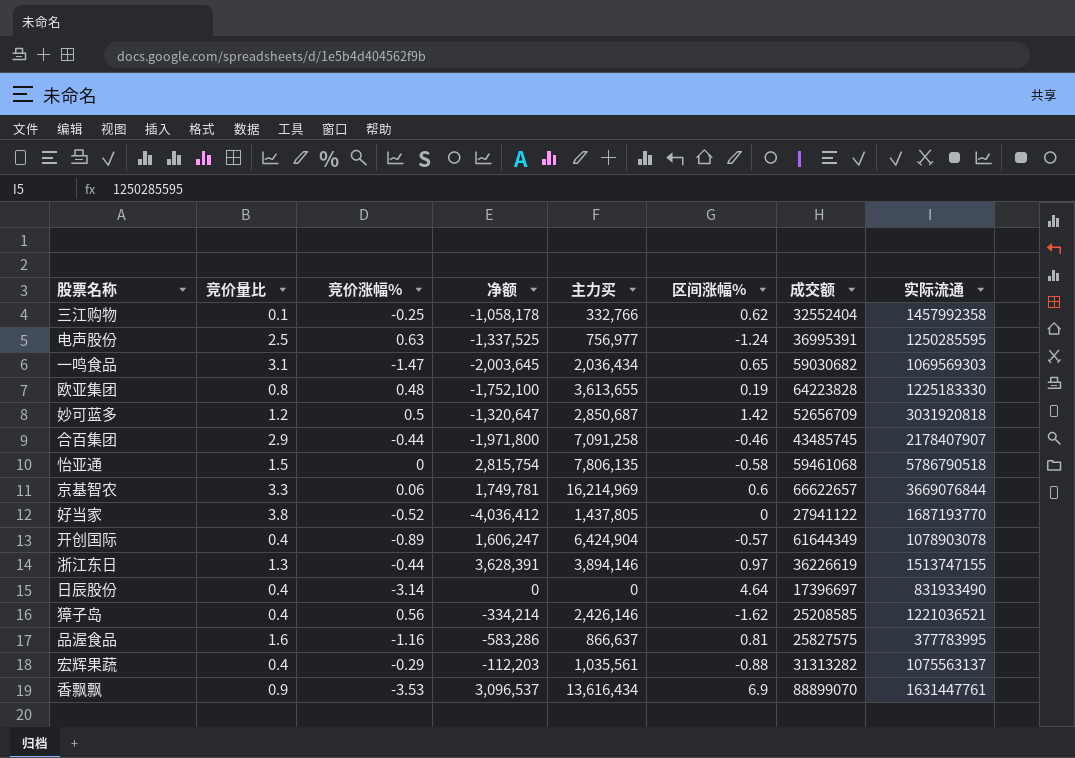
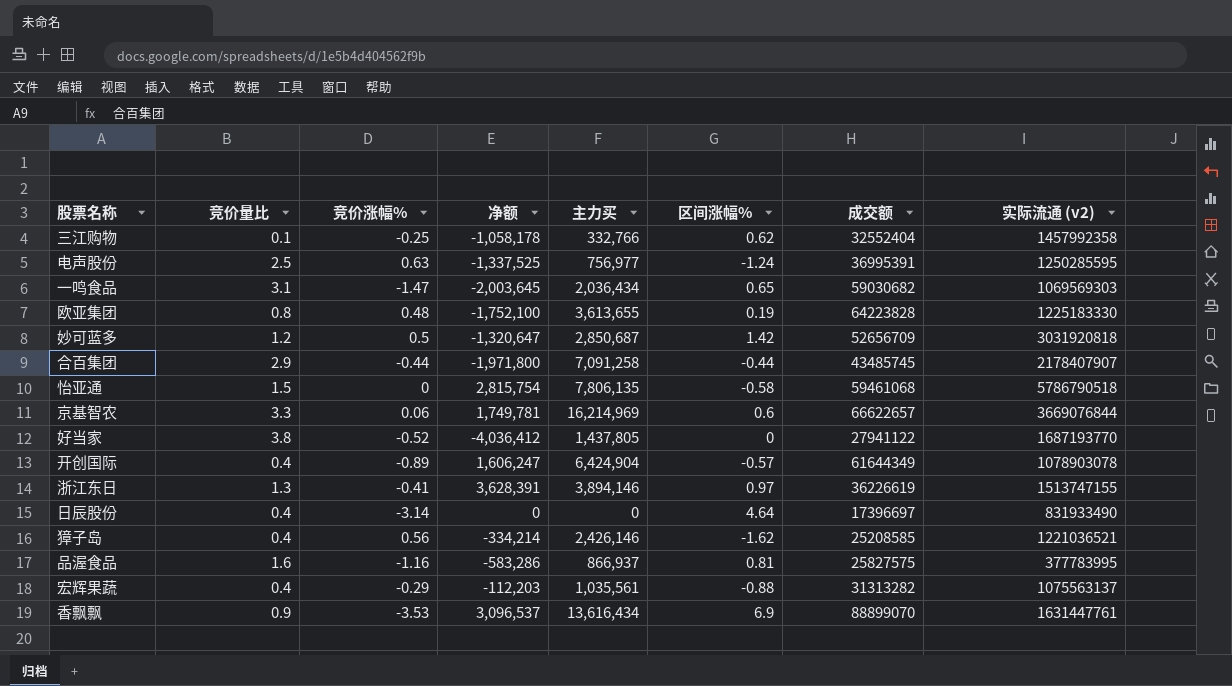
column name: 实际流通 -> 实际流通 (v2)
合百集团 | 区间涨幅%: -0.46 -> -0.44
浙江东日 | 竞价涨幅%: -0.44 -> -0.41
品渥食品 | 主力买: 866,637 -> 866,937

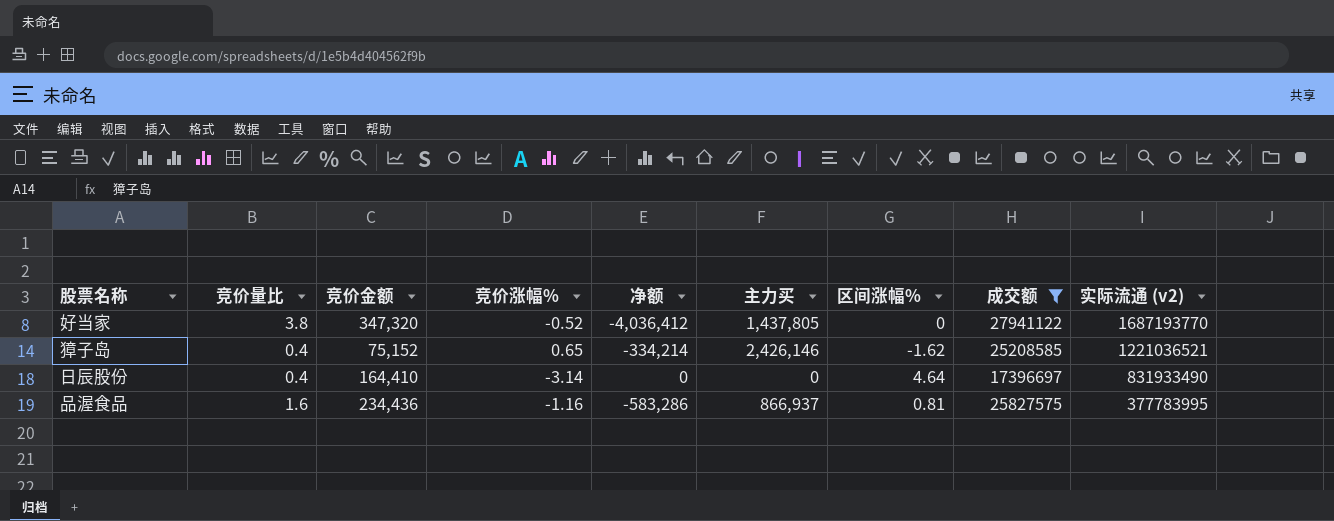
filter: none -> 成交额 <= 27941122
row order: none -> 实际流通 (v2) descending
column 竞价金额 | position: none -> 3
獐子岛 | 竞价涨幅%: 0.56 -> 0.65

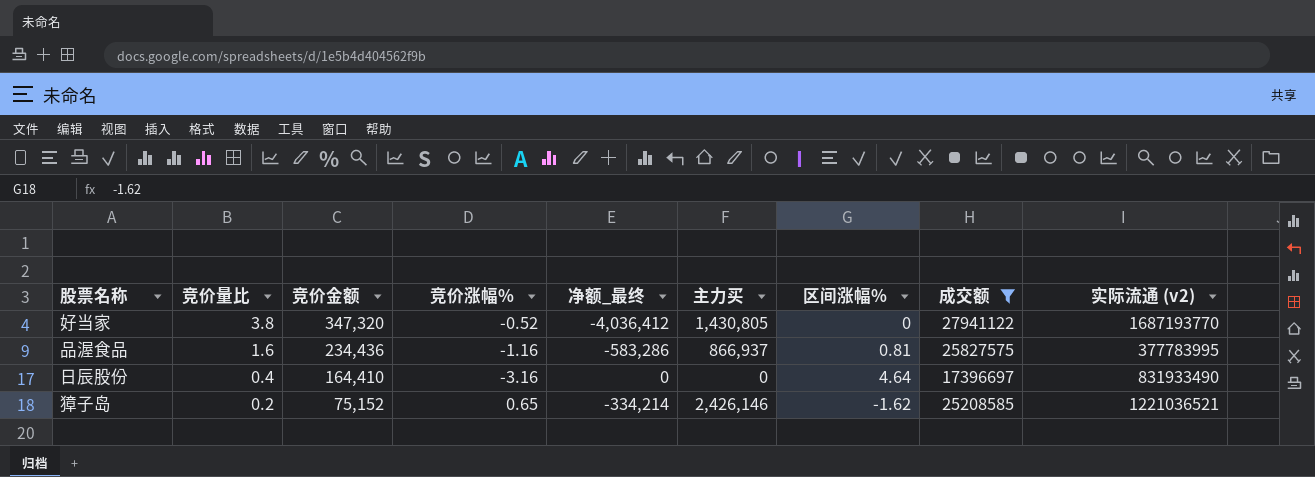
row order: 实际流通 (v2) descending -> 竞价量比 descending
column name: 净额 -> 净额_最终
好当家 | 主力买: 1,437,805 -> 1,430,805
日辰股份 | 竞价涨幅%: -3.14 -> -3.16
獐子岛 | 竞价量比: 0.4 -> 0.2

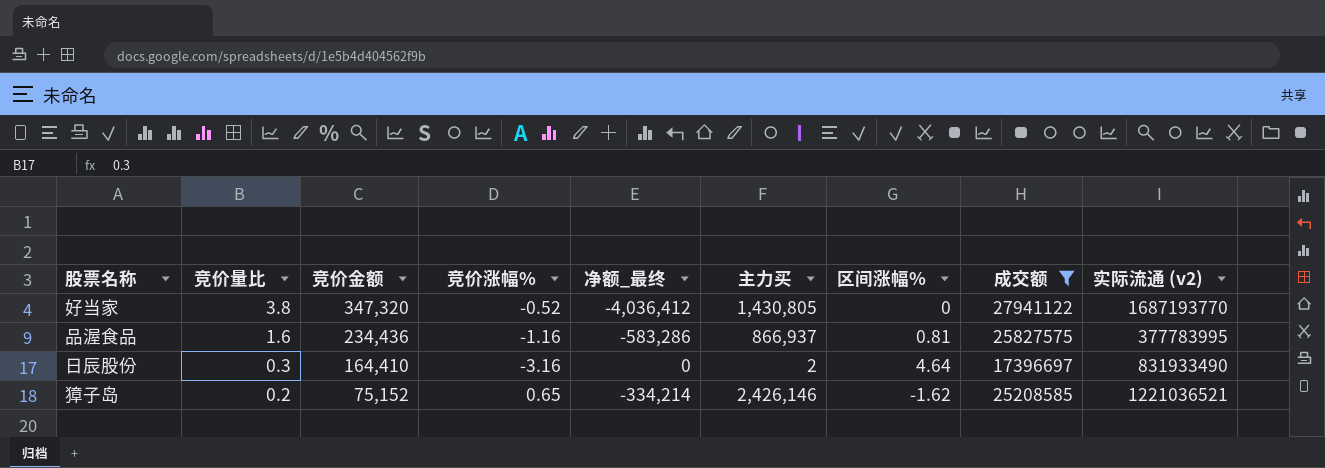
日辰股份 | 竞价量比: 0.4 -> 0.3
日辰股份 | 主力买: 0 -> 2

